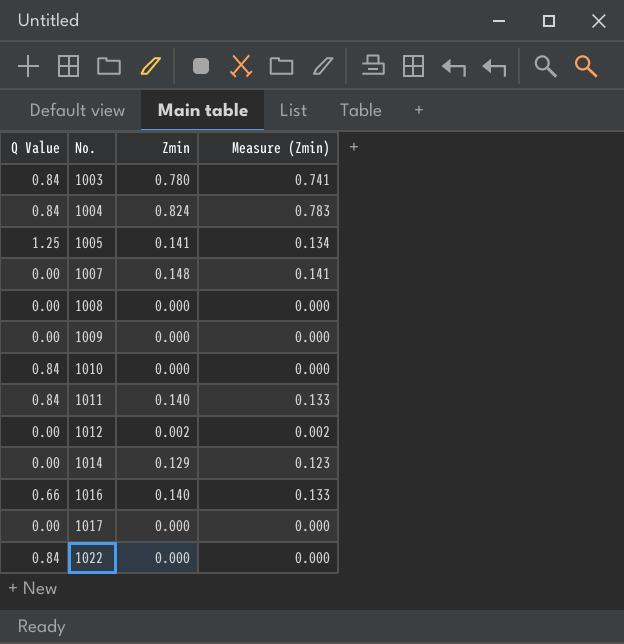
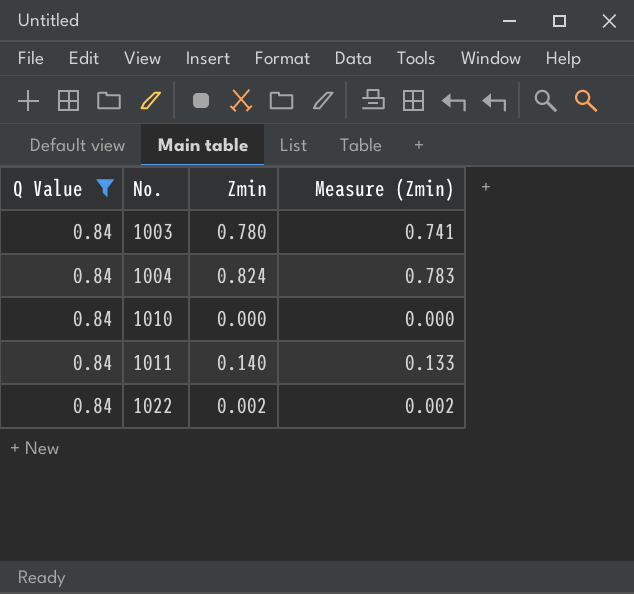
filter: none -> Q Value = 0.84
1022 | Zmin: 0.000 -> 0.002
1022 | Measure (Zmin): 0.000 -> 0.002

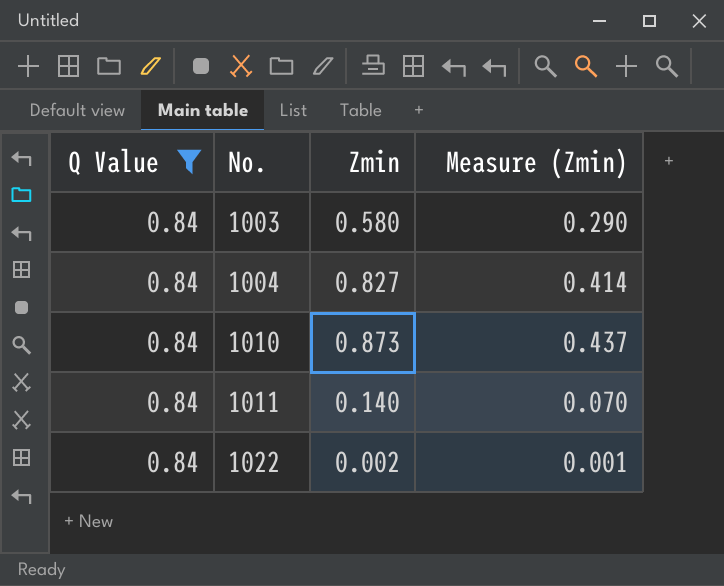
column Measure (Zmin) | formula: [Zmin] * 0.95 -> [Zmin] * 0.5
1003 | Zmin: 0.780 -> 0.580
1004 | Zmin: 0.824 -> 0.827
1010 | Zmin: 0.000 -> 0.873

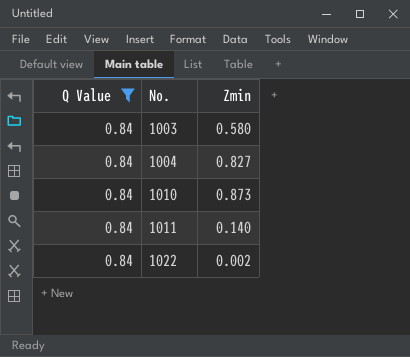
column Measure (Zmin) | formula: [Zmin] * 0.5 -> none

